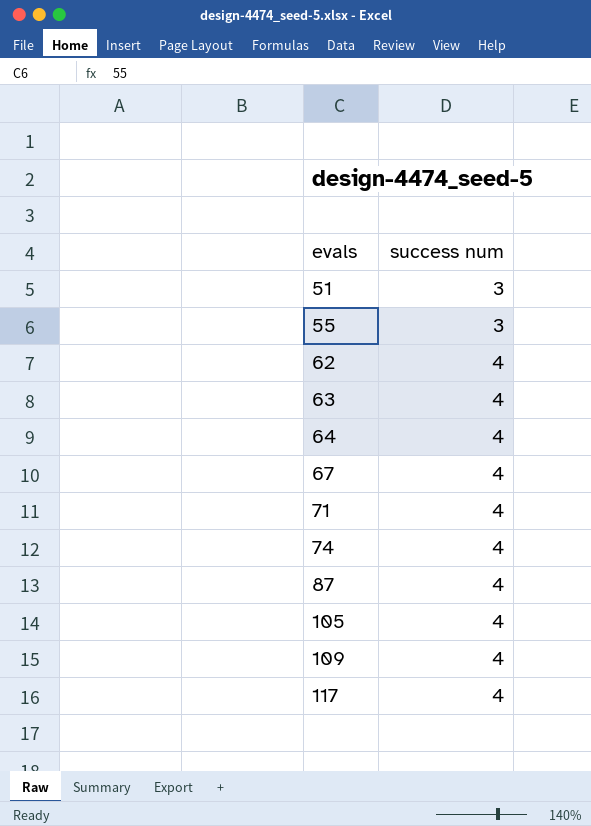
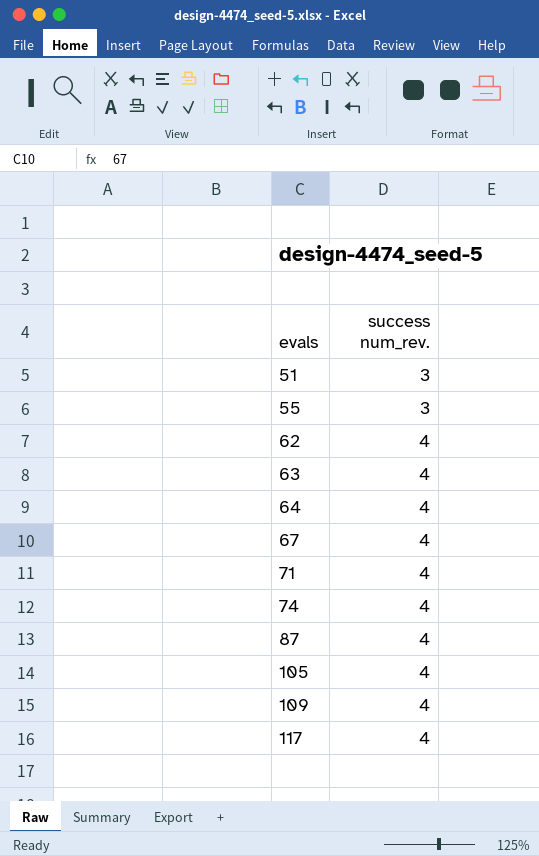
column name: success num -> success num_rev.

